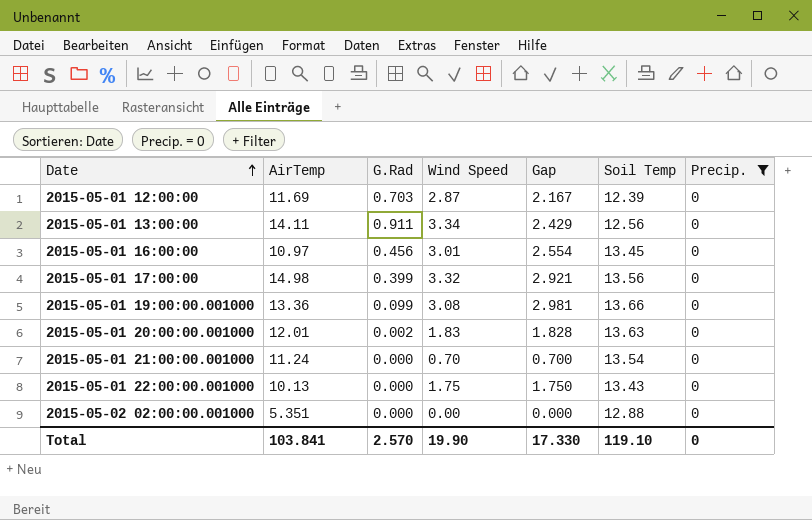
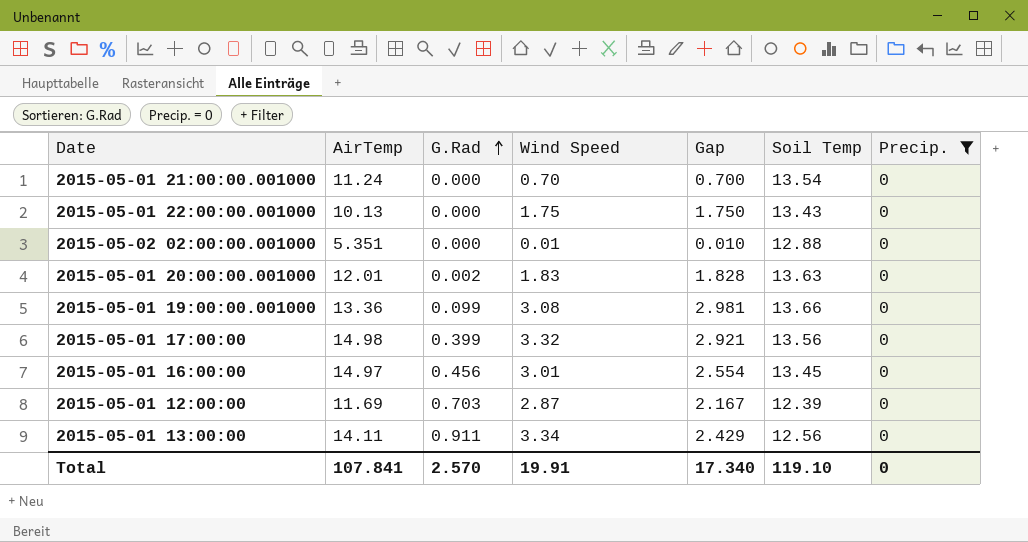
row order: Date ascending -> G.Rad ascending
2015-05-02 02:00:00.001000 | Wind Speed: 0.00 -> 0.01
2015-05-02 02:00:00.001000 | Gap: 0.000 -> 0.010
2015-05-01 16:00:00 | AirTemp: 10.97 -> 14.97
Total | AirTemp: 103.841 -> 107.841
Total | Wind Speed: 19.90 -> 19.91
Total | Gap: 17.330 -> 17.340

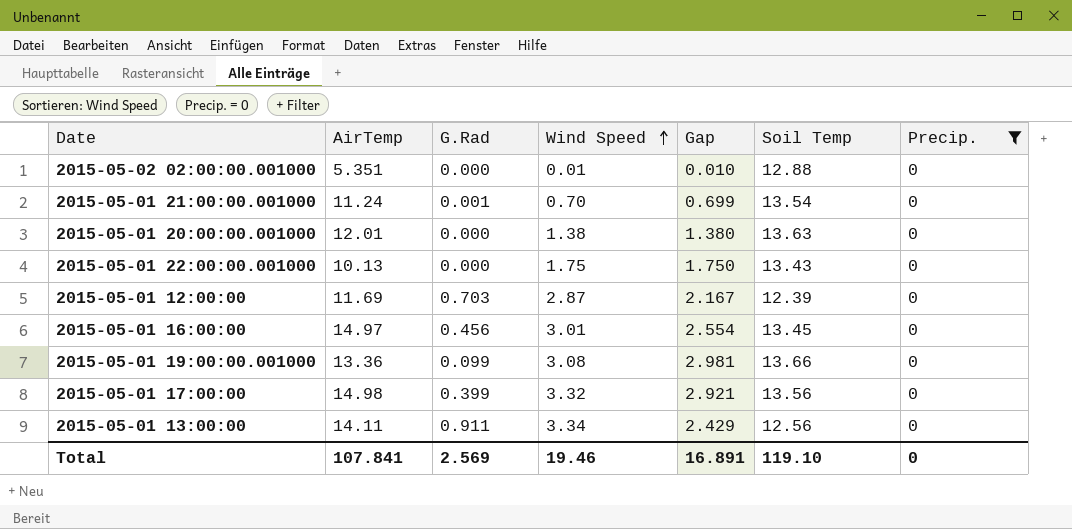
row order: G.Rad ascending -> Wind Speed ascending
2015-05-01 21:00:00.001000 | G.Rad: 0.000 -> 0.001
2015-05-01 21:00:00.001000 | Gap: 0.700 -> 0.699
2015-05-01 20:00:00.001000 | G.Rad: 0.002 -> 0.000
2015-05-01 20:00:00.001000 | Wind Speed: 1.83 -> 1.38
2015-05-01 20:00:00.001000 | Gap: 1.828 -> 1.380
Total | G.Rad: 2.570 -> 2.569
Total | Wind Speed: 19.91 -> 19.46
Total | Gap: 17.340 -> 16.891

